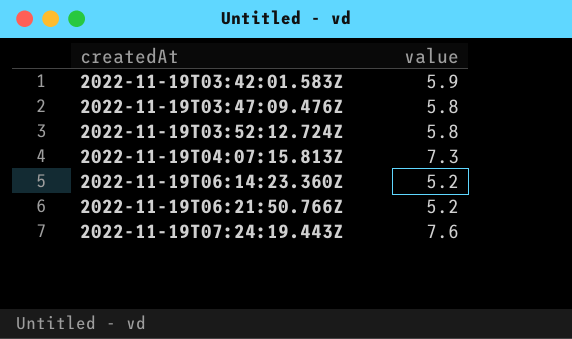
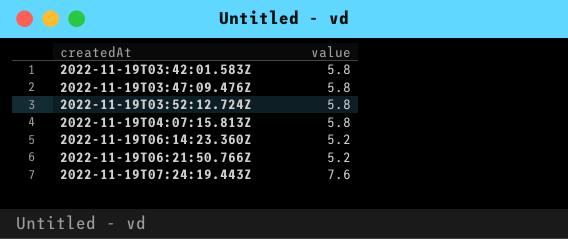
2022-11-19T03:42:01.583Z | value: 5.9 -> 5.8
2022-11-19T04:07:15.813Z | value: 7.3 -> 5.8

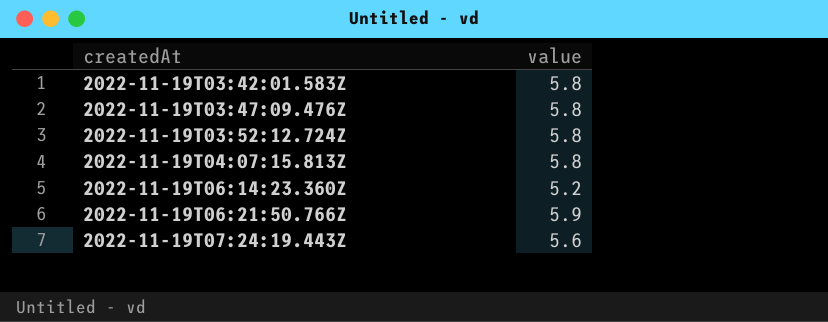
2022-11-19T06:21:50.766Z | value: 5.2 -> 5.9
2022-11-19T07:24:19.443Z | value: 7.6 -> 5.6

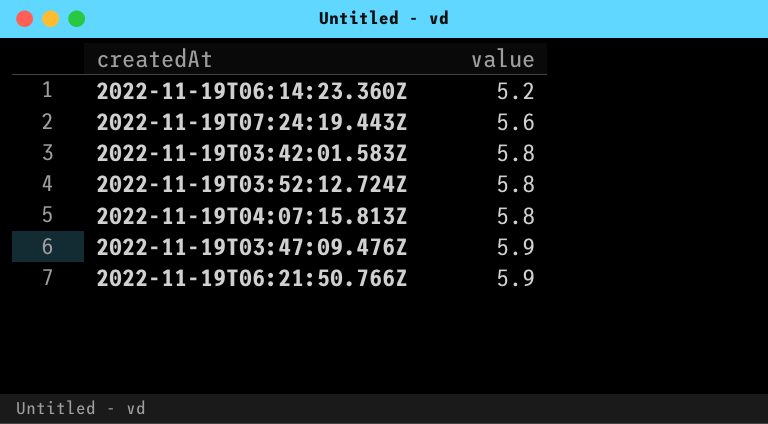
row order: createdAt ascending -> value ascending
2022-11-19T03:47:09.476Z | value: 5.8 -> 5.9

